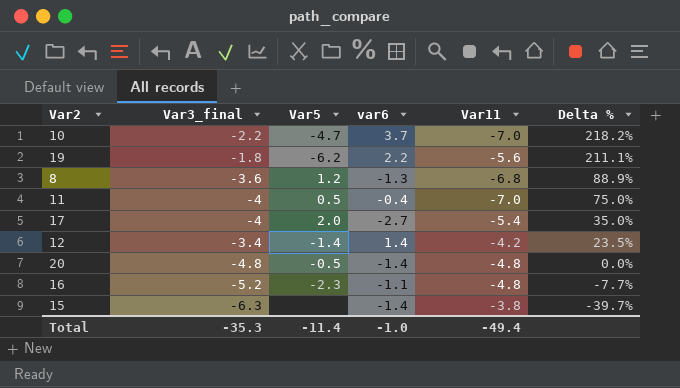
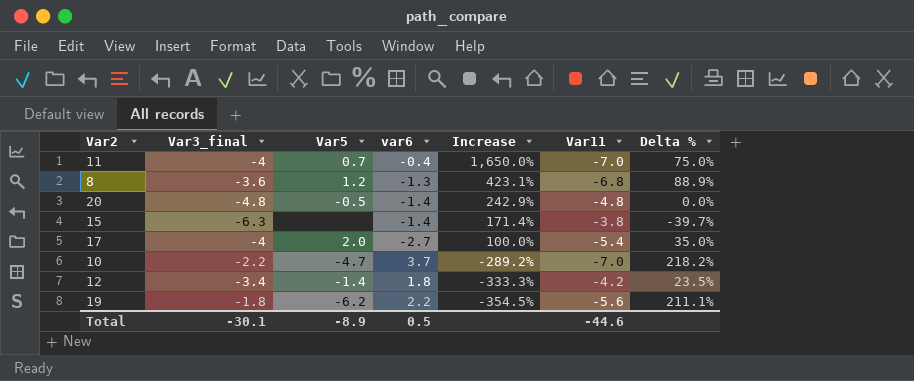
row order: Delta % descending -> Increase descending
column Increase | formula: none -> ([Var11] - [var6]) / [var6]
row 16: -5.2 | -2.3 | -1.1 | -4.8 | -7.7% -> none
11 | Var5: 0.5 -> 0.7
12 | var6: 1.4 -> 1.8
Total | Var3_final: -35.3 -> -30.1
Total | Var5: -11.4 -> -8.9
Total | var6: -1.0 -> 0.5
Total | Var11: -49.4 -> -44.6

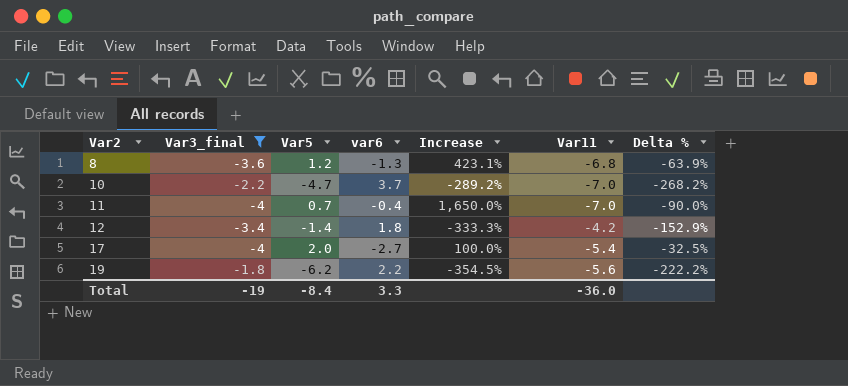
filter: none -> Var3_final >= -4
row order: Increase descending -> Var2 ascending
column Delta % | formula: ([Var11] - [Var3_final]) / [Var3_final] -> ([var6] - [Var3_final]) / [Var3_final]
Total | Var3_final: -30.1 -> -19
Total | Var5: -8.9 -> -8.4
Total | var6: 0.5 -> 3.3
Total | Var11: -44.6 -> -36.0

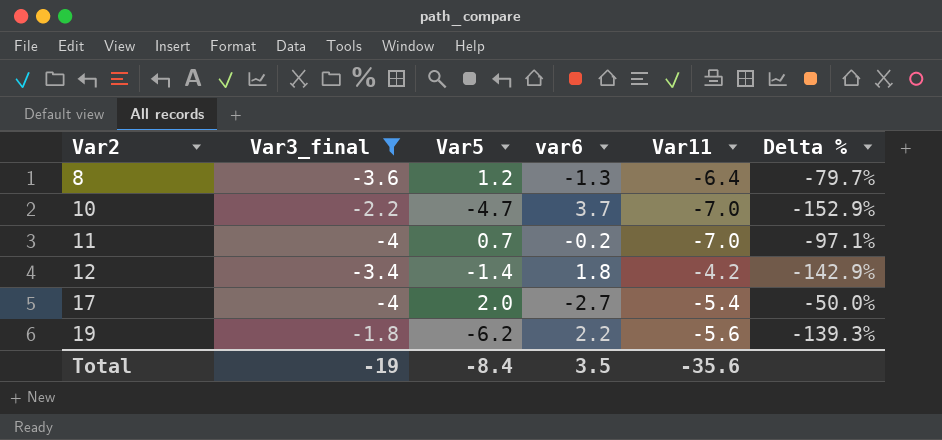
column Increase | formula: ([Var11] - [var6]) / [var6] -> none
column Delta % | formula: ([var6] - [Var3_final]) / [Var3_final] -> ([var6] - [Var11]) / [Var11]
8 | Var11: -6.8 -> -6.4
11 | var6: -0.4 -> -0.2
Total | var6: 3.3 -> 3.5
Total | Var11: -36.0 -> -35.6

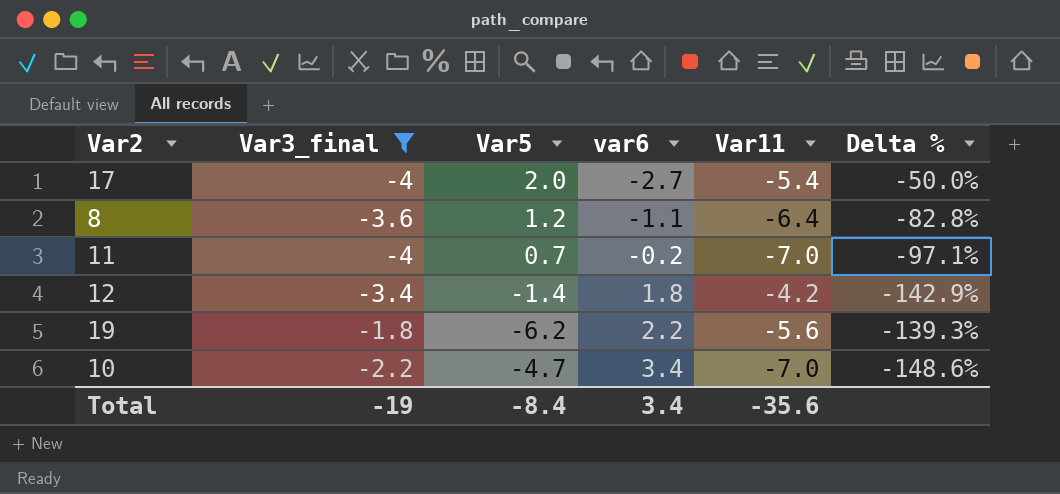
row order: Var2 ascending -> var6 ascending
8 | var6: -1.3 -> -1.1
8 | Delta %: -79.7% -> -82.8%
10 | var6: 3.7 -> 3.4
10 | Delta %: -152.9% -> -148.6%
Total | var6: 3.5 -> 3.4

